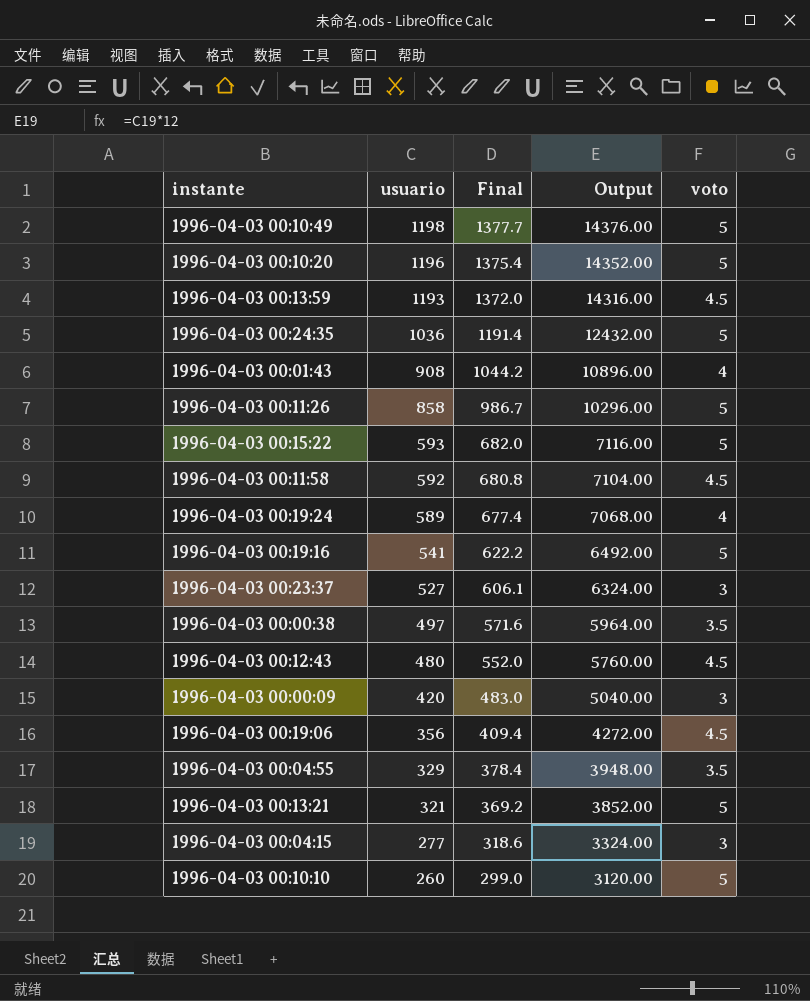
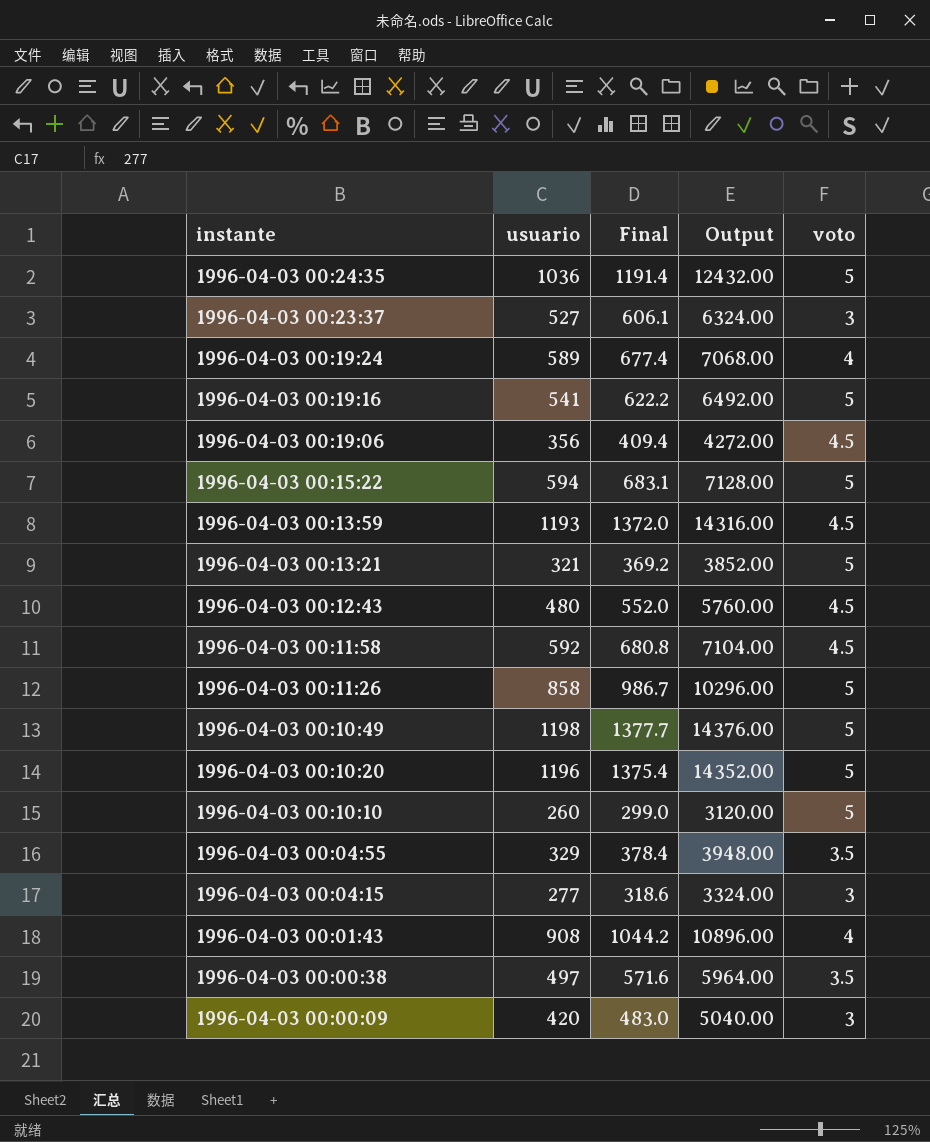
row order: usuario descending -> instante descending
1996-04-03 00:15:22 | usuario: 593 -> 594
1996-04-03 00:15:22 | Final: 682.0 -> 683.1
1996-04-03 00:15:22 | Output: 7116.00 -> 7128.00

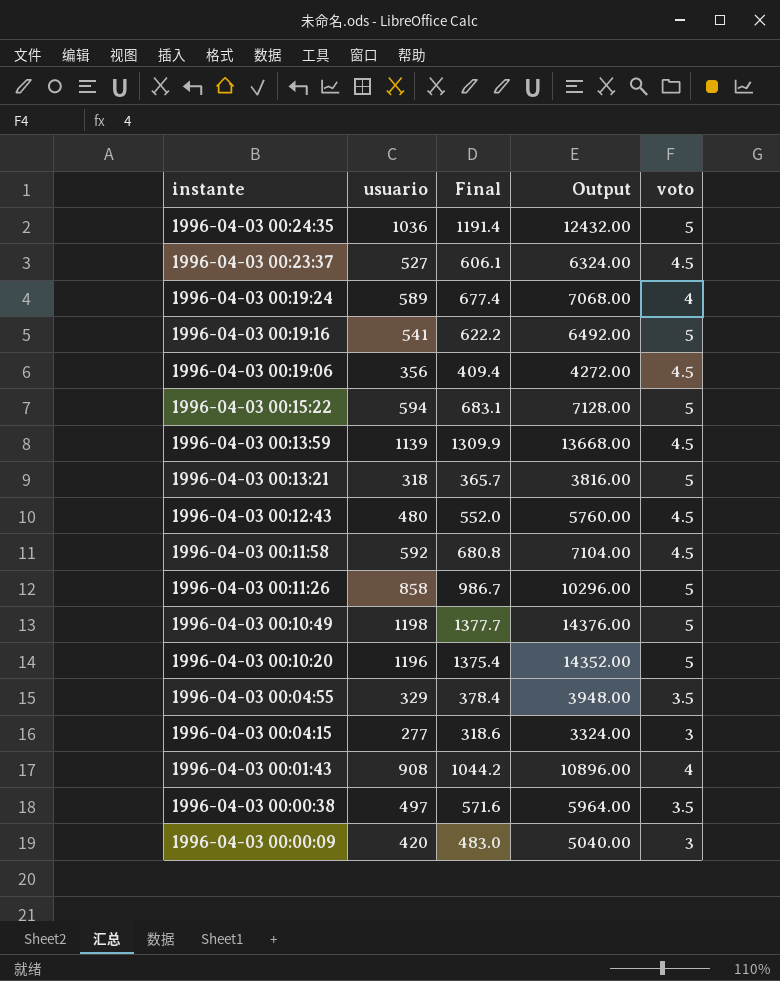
row 1996-04-03 00:10:10: 260 | 299.0 | 3120.00 | 5 -> none
1996-04-03 00:23:37 | voto: 3 -> 4.5
1996-04-03 00:13:59 | usuario: 1193 -> 1139
1996-04-03 00:13:59 | Final: 1372.0 -> 1309.9
1996-04-03 00:13:59 | Output: 14316.00 -> 13668.00
1996-04-03 00:13:21 | usuario: 321 -> 318
1996-04-03 00:13:21 | Final: 369.2 -> 365.7
1996-04-03 00:13:21 | Output: 3852.00 -> 3816.00

